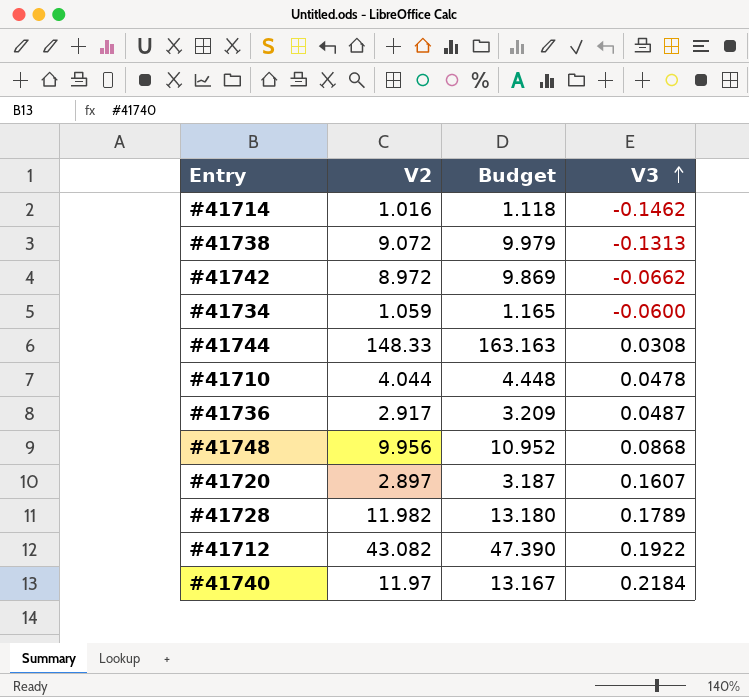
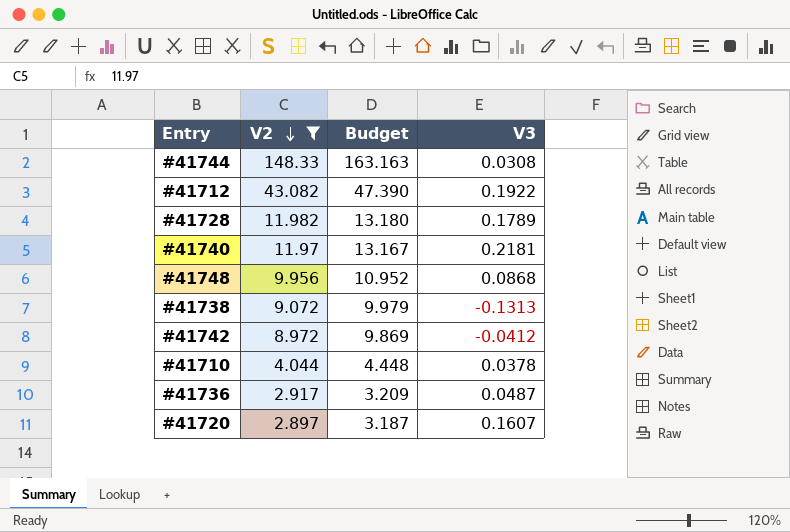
filter: none -> V2 >= 2.897
row order: V3 ascending -> V2 descending
#41740 | V3: 0.2184 -> 0.2181
#41742 | V3: -0.0662 -> -0.0412
#41710 | V3: 0.0478 -> 0.0378

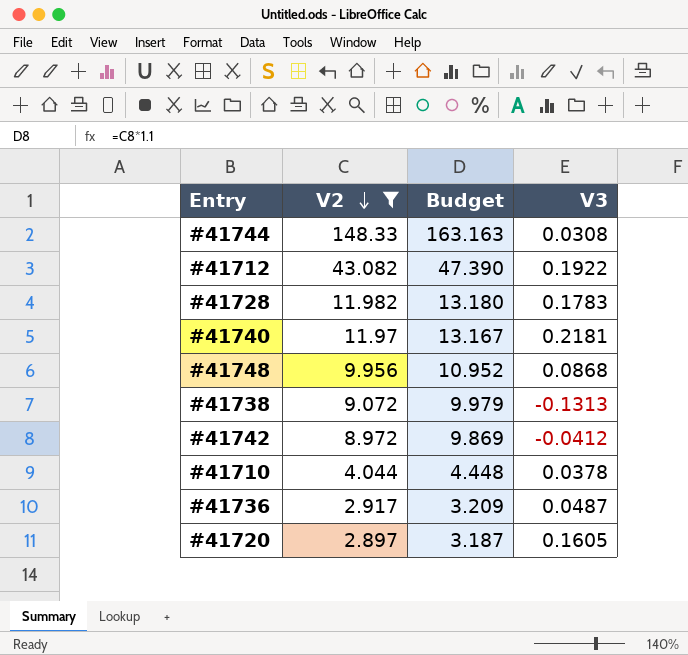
#41728 | V3: 0.1789 -> 0.1783
#41720 | V3: 0.1607 -> 0.1605

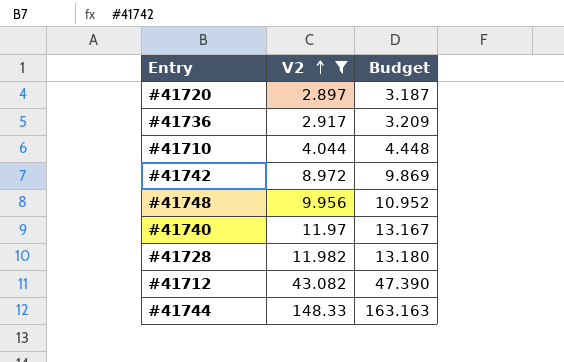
row order: V2 descending -> V2 ascending
column V3 | position: 4 -> none
row #41738: 9.072 | 9.979 | -0.1313 -> none

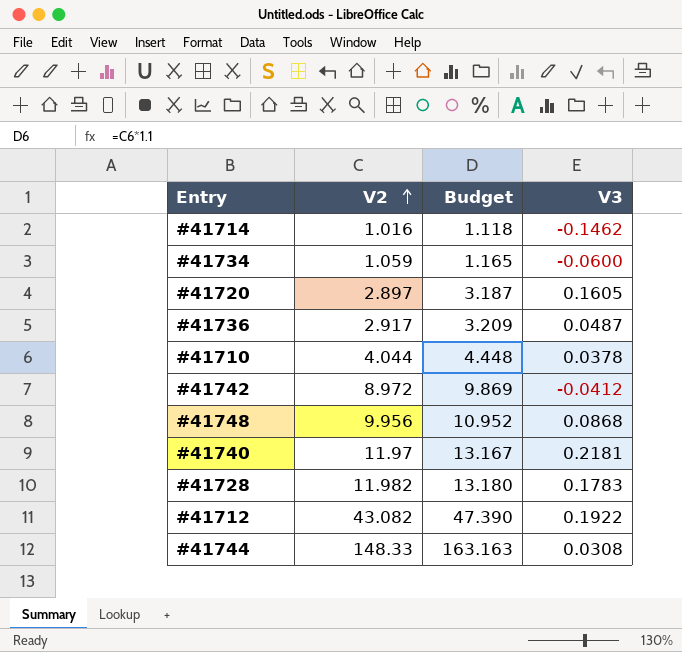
filter: V2 >= 2.897 -> none
column V3 | position: none -> 4

